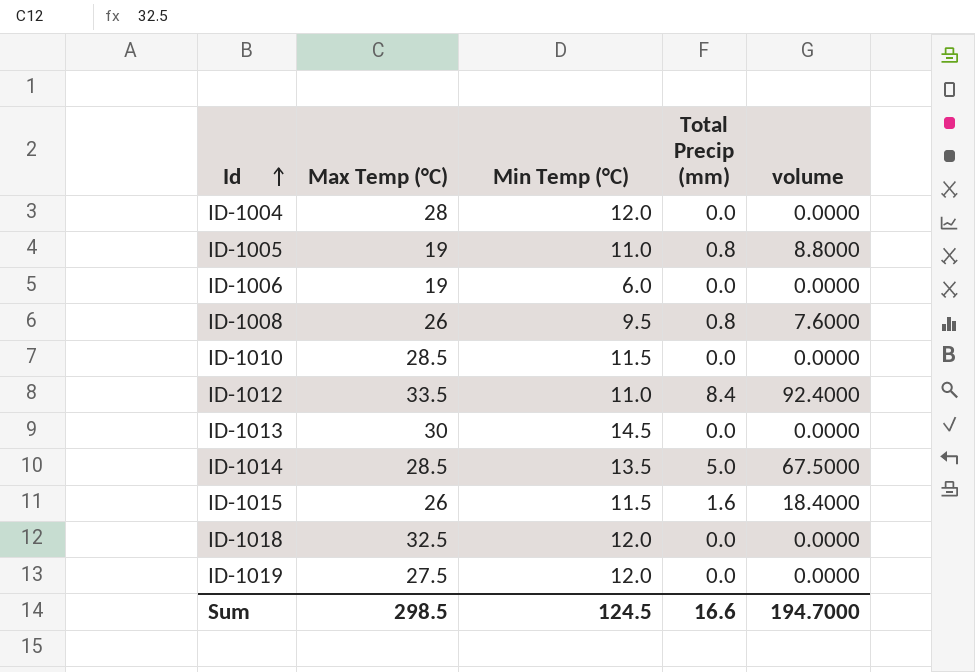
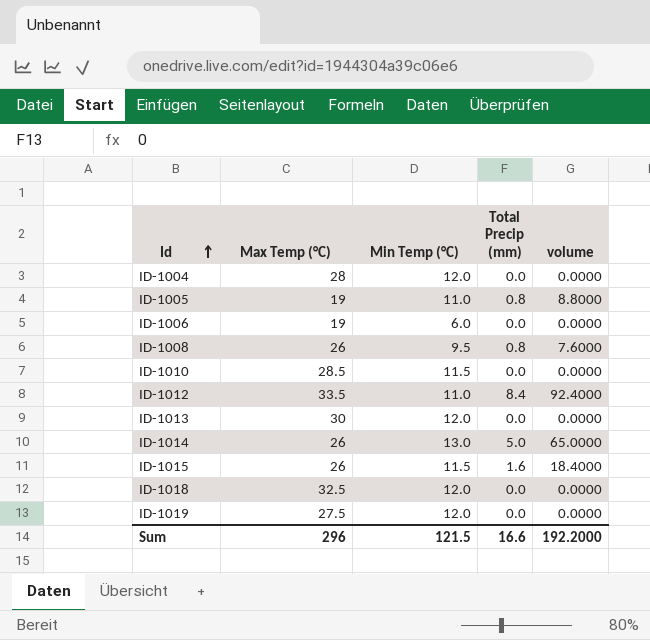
ID-1013 | Min Temp (°C): 14.5 -> 12.0
ID-1014 | Max Temp (°C): 28.5 -> 26
ID-1014 | Min Temp (°C): 13.5 -> 13.0
ID-1014 | volume: 67.5000 -> 65.0000
Sum | Max Temp (°C): 298.5 -> 296
Sum | Min Temp (°C): 124.5 -> 121.5
Sum | volume: 194.7000 -> 192.2000

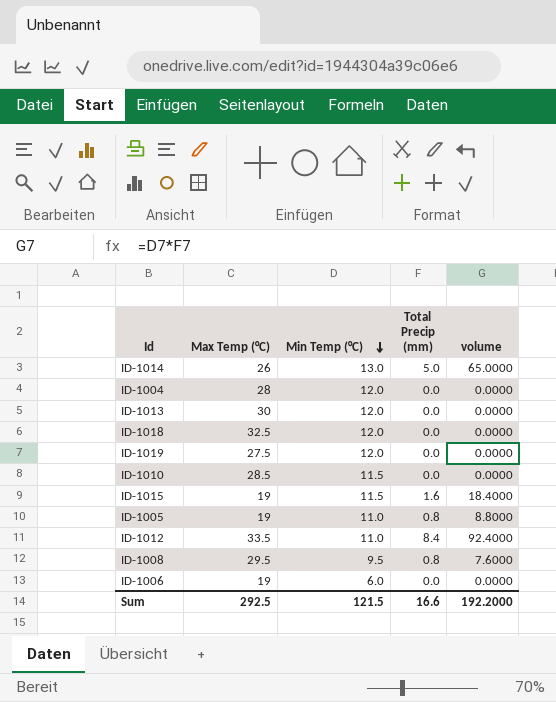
row order: Id ascending -> Min Temp (°C) descending
ID-1015 | Max Temp (°C): 26 -> 19
ID-1008 | Max Temp (°C): 26 -> 29.5
Sum | Max Temp (°C): 296 -> 292.5

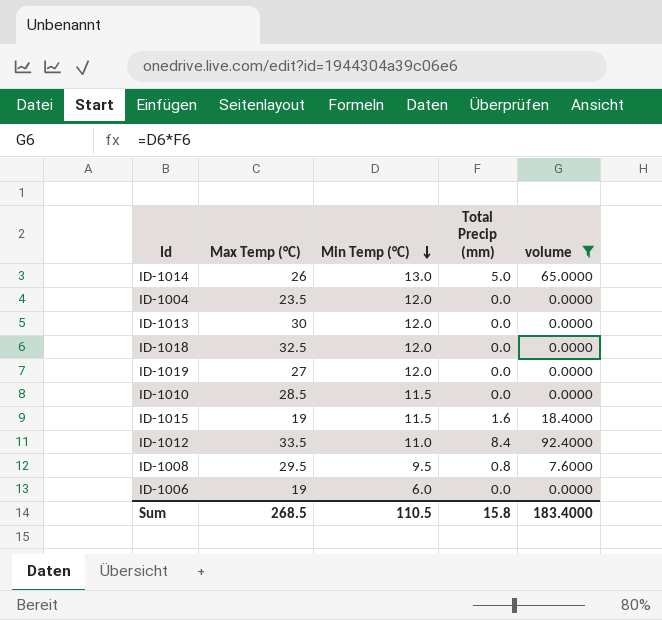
filter: none -> volume != 8.8000
ID-1004 | Max Temp (°C): 28 -> 23.5
ID-1019 | Max Temp (°C): 27.5 -> 27
Sum | Max Temp (°C): 292.5 -> 268.5
Sum | Min Temp (°C): 121.5 -> 110.5
Sum | Total Precip (mm): 16.6 -> 15.8
Sum | volume: 192.2000 -> 183.4000

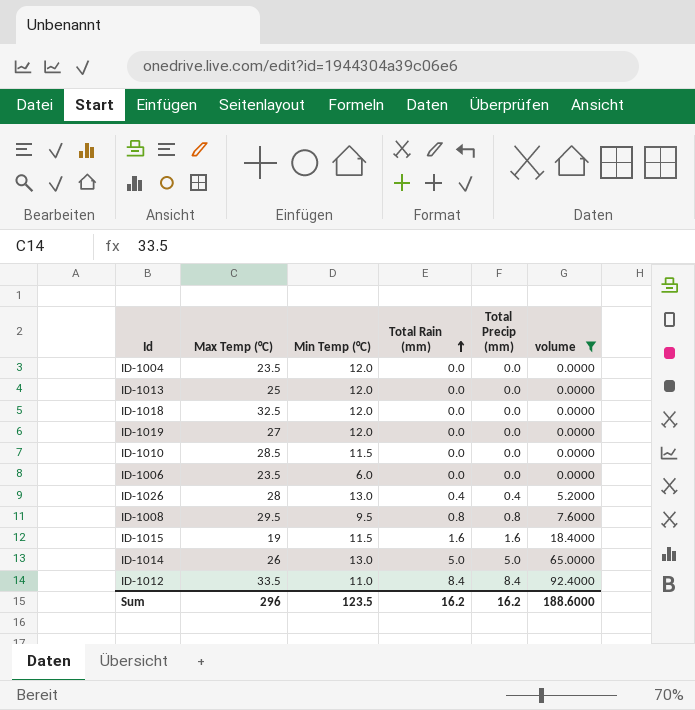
row order: Min Temp (°C) descending -> Total Rain (mm) ascending
column Total Rain (mm) | position: none -> 4
ID-1013 | Max Temp (°C): 30 -> 25
ID-1006 | Max Temp (°C): 19 -> 23.5
row ID-1026: none -> 28 | 13.0 | 0.4 | 0.4 | 5.2000
Sum | Max Temp (°C): 268.5 -> 296
Sum | Min Temp (°C): 110.5 -> 123.5
Sum | Total Precip (mm): 15.8 -> 16.2
Sum | volume: 183.4000 -> 188.6000

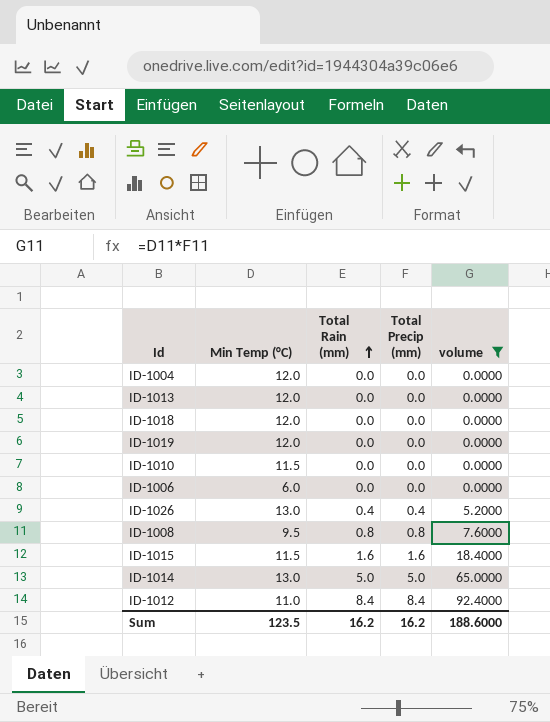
column Max Temp (°C) | position: 2 -> none

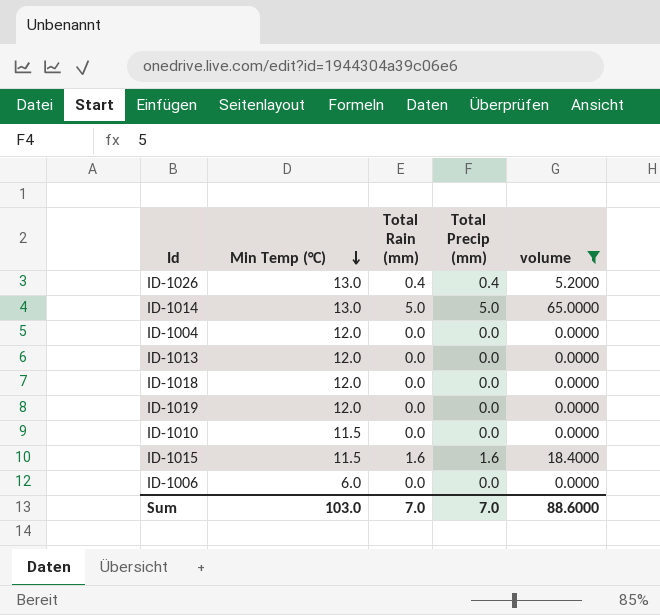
row order: Total Rain (mm) ascending -> Min Temp (°C) descending
row ID-1008: 9.5 | 0.8 | 0.8 | 7.6000 -> none
row ID-1012: 11.0 | 8.4 | 8.4 | 92.4000 -> none
Sum | Min Temp (°C): 123.5 -> 103.0
Sum | Total Rain (mm): 16.2 -> 7.0
Sum | Total Precip (mm): 16.2 -> 7.0
Sum | volume: 188.6000 -> 88.6000

